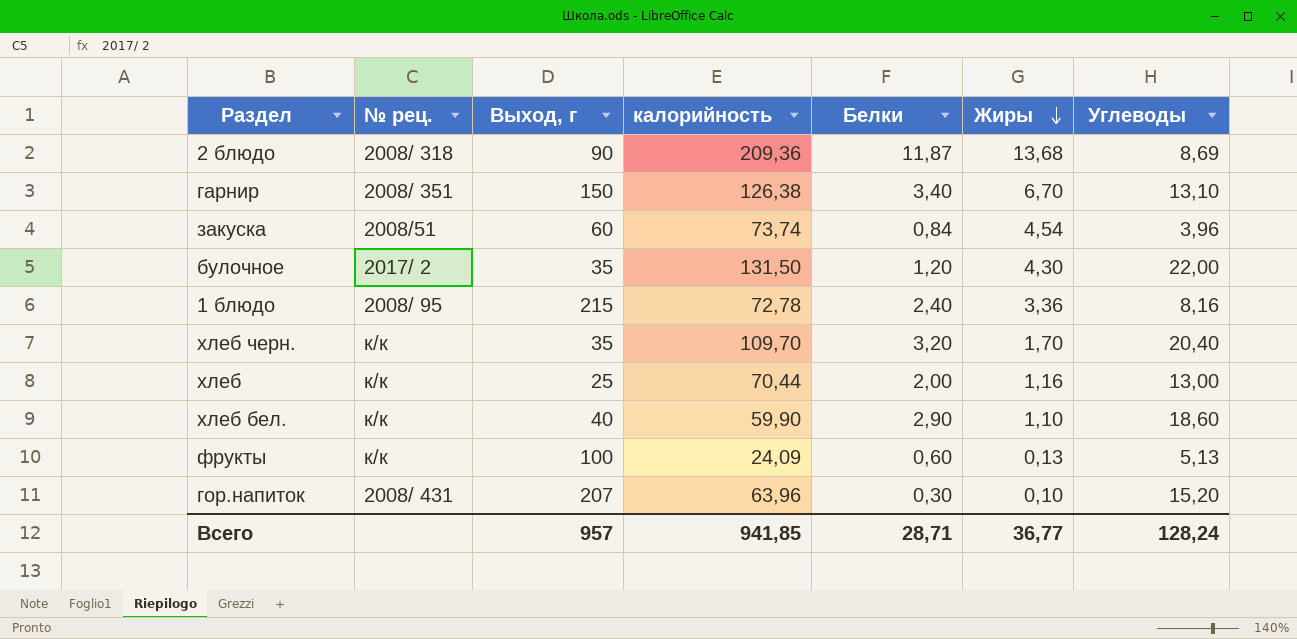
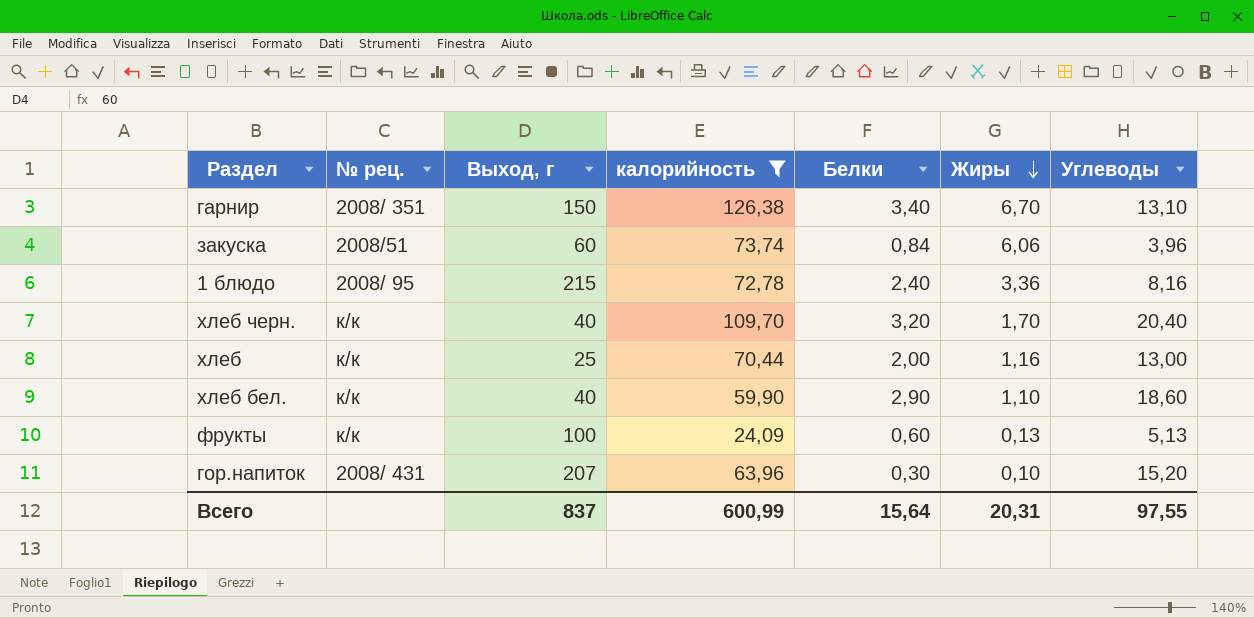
filter: none -> калорийность <= 126,38
закуска | Жиры: 4,54 -> 6,06
хлеб черн. | Выход, г: 35 -> 40
Всего | Выход, г: 957 -> 837
Всего | калорийность: 941,85 -> 600,99
Всего | Белки: 28,71 -> 15,64
Всего | Жиры: 36,77 -> 20,31
Всего | Углеводы: 128,24 -> 97,55

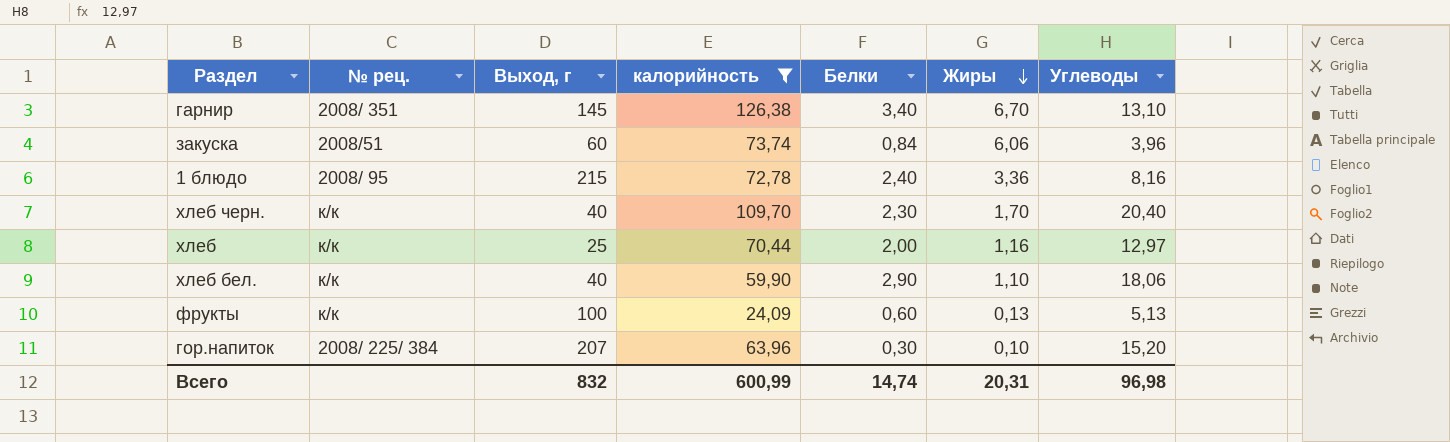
гарнир | Выход, г: 150 -> 145
хлеб черн. | Белки: 3,20 -> 2,30
хлеб | Углеводы: 13,00 -> 12,97
хлеб бел. | Углеводы: 18,60 -> 18,06
гор.напиток | № рец.: 2008/ 431 -> 2008/ 225/ 384
Всего | Выход, г: 837 -> 832
Всего | Белки: 15,64 -> 14,74
Всего | Углеводы: 97,55 -> 96,98

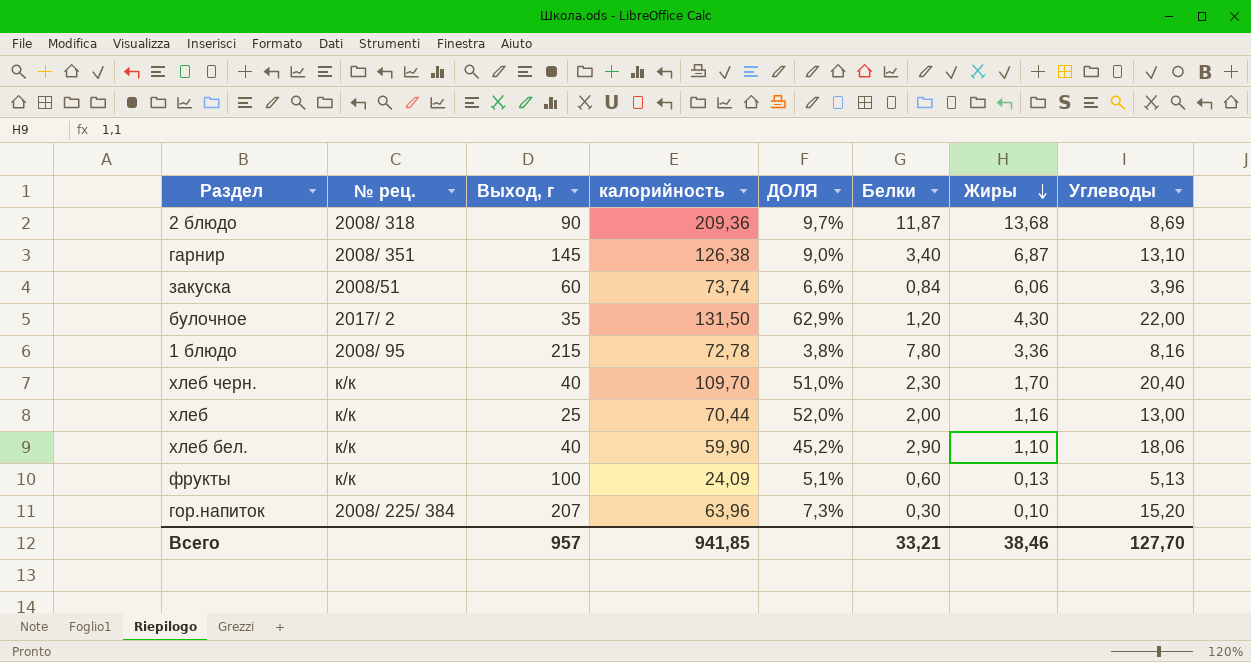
filter: калорийность <= 126,38 -> none
column ДОЛЯ | formula: none -> [Углеводы] / [Выход, г]
гарнир | Жиры: 6,70 -> 6,87
1 блюдо | Белки: 2,40 -> 7,80
хлеб | Углеводы: 12,97 -> 13,00
Всего | Выход, г: 832 -> 957
Всего | калорийность: 600,99 -> 941,85
Всего | Белки: 14,74 -> 33,21
Всего | Жиры: 20,31 -> 38,46
Всего | Углеводы: 96,98 -> 127,70

